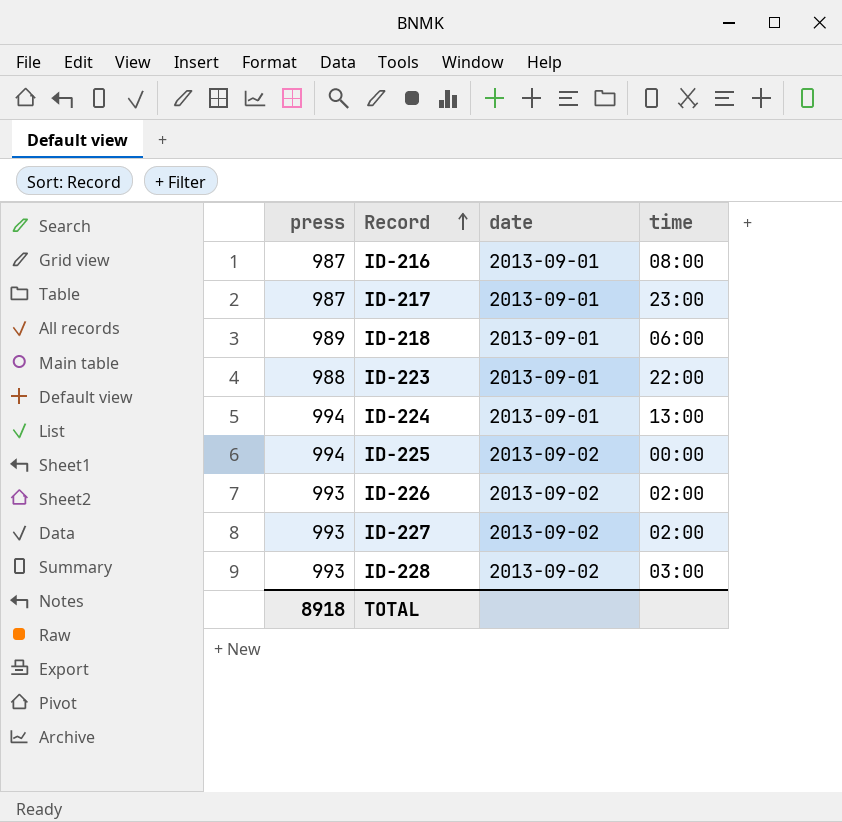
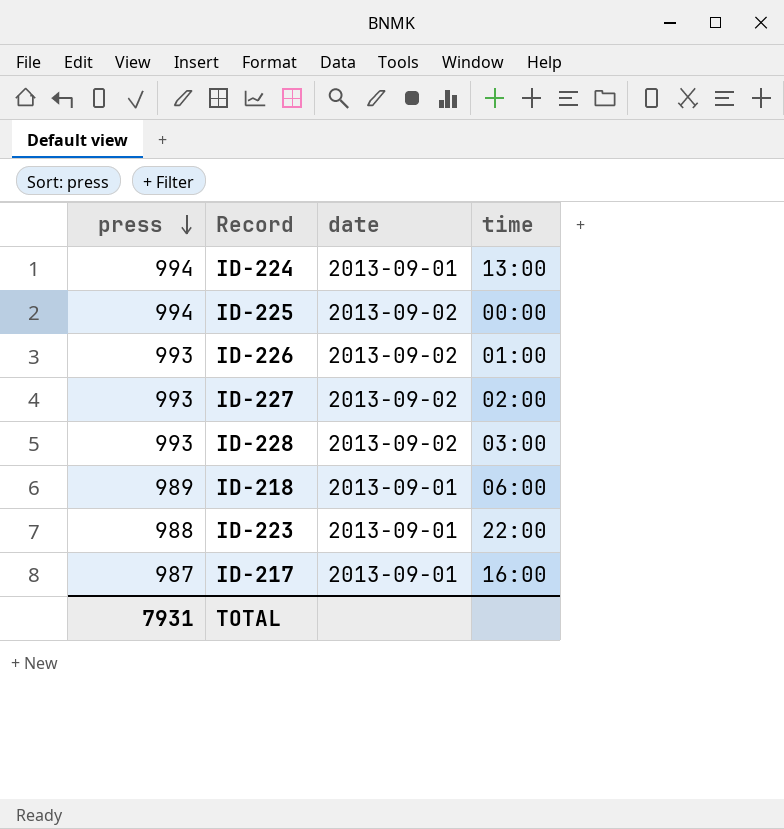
row order: Record ascending -> press descending
row ID-216: 987 | 2013-09-01 | 08:00 -> none
ID-226 | time: 02:00 -> 01:00
ID-217 | time: 23:00 -> 16:00
TOTAL | press: 8918 -> 7931

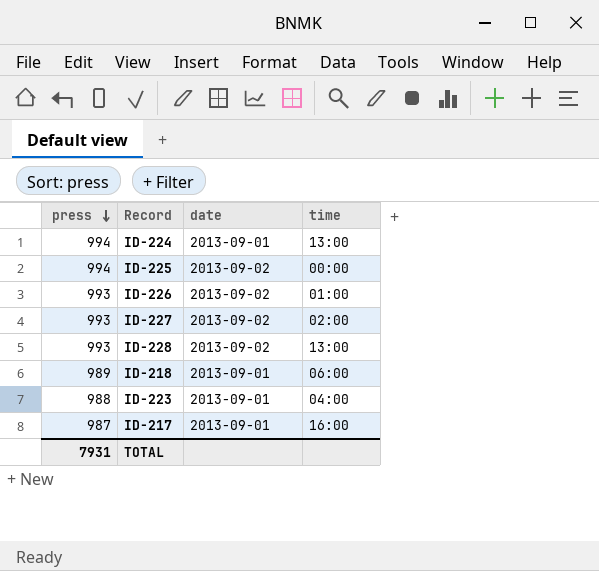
ID-228 | time: 03:00 -> 13:00
ID-223 | time: 22:00 -> 04:00

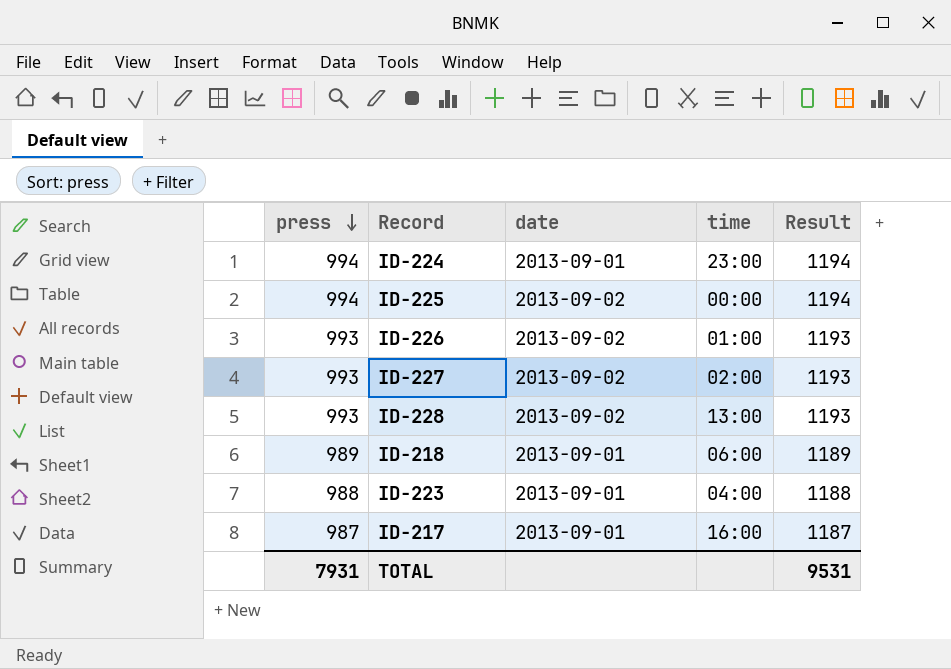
column Result | formula: none -> [press] + 200
ID-224 | time: 13:00 -> 23:00

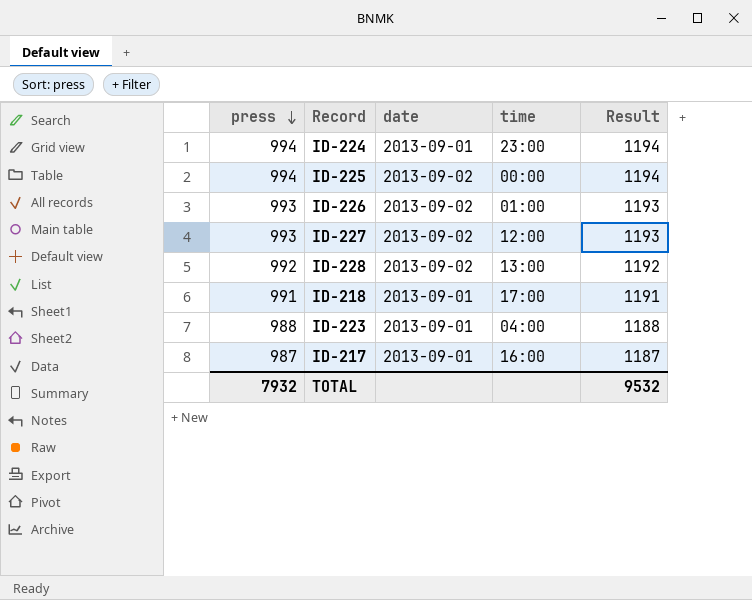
ID-227 | time: 02:00 -> 12:00
ID-228 | press: 993 -> 992
ID-228 | Result: 1193 -> 1192
ID-218 | press: 989 -> 991
ID-218 | time: 06:00 -> 17:00
ID-218 | Result: 1189 -> 1191
TOTAL | press: 7931 -> 7932
TOTAL | Result: 9531 -> 9532

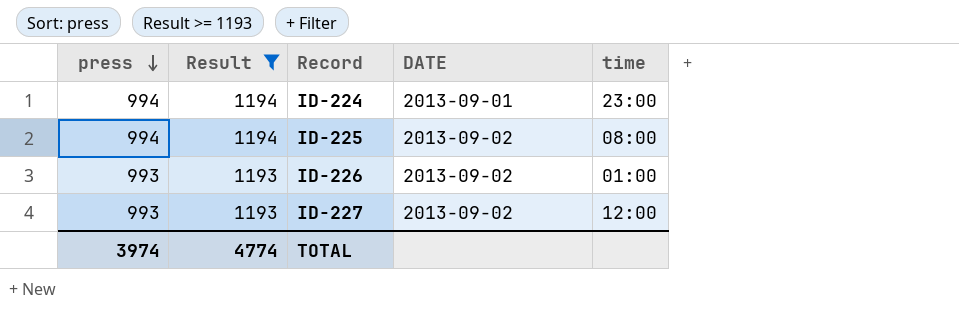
filter: none -> Result >= 1193
column Result | position: 5 -> 2
column name: date -> DATE
ID-225 | time: 00:00 -> 08:00
TOTAL | press: 7932 -> 3974
TOTAL | Result: 9532 -> 4774

